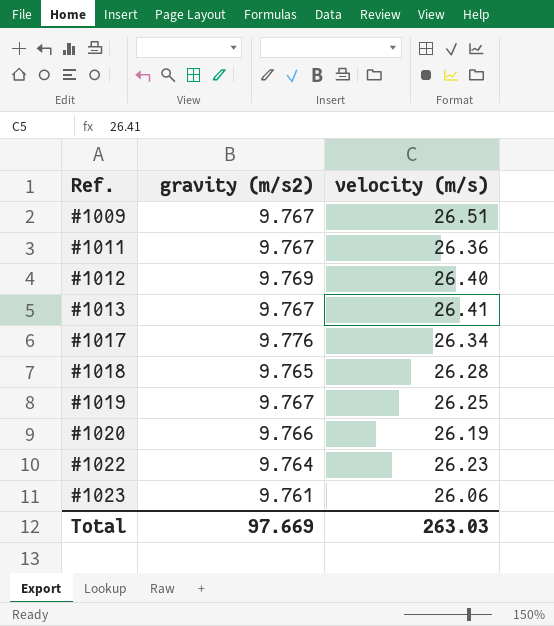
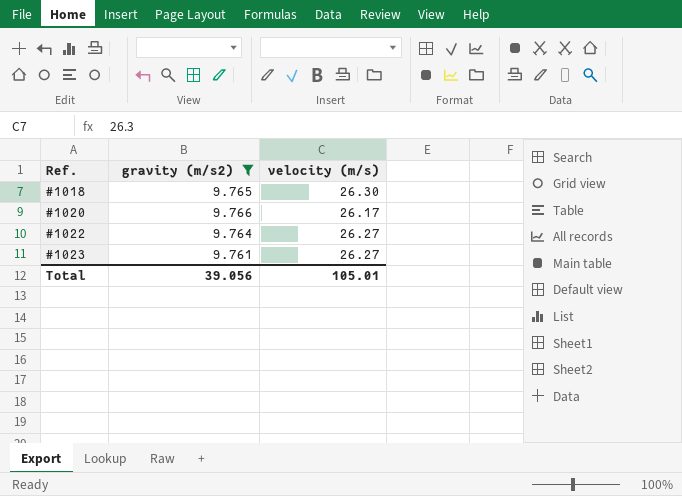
filter: none -> gravity (m/s2) <= 9.766
#1018 | velocity (m/s): 26.28 -> 26.30
#1020 | velocity (m/s): 26.19 -> 26.17
#1022 | velocity (m/s): 26.23 -> 26.27
#1023 | velocity (m/s): 26.06 -> 26.27
Total | gravity (m/s2): 97.669 -> 39.056
Total | velocity (m/s): 263.03 -> 105.01

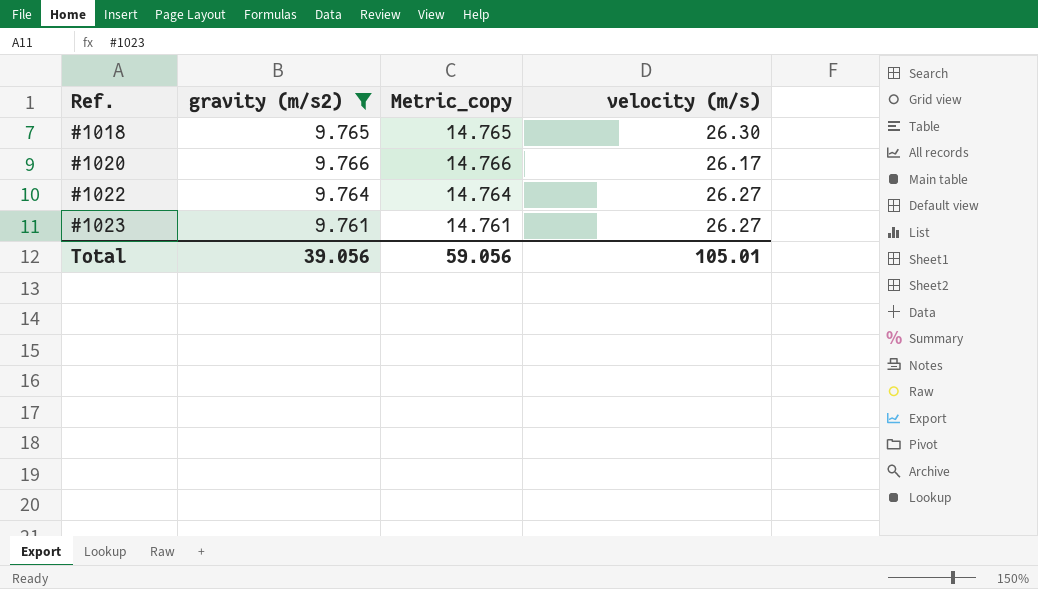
column Metric_copy | formula: none -> [gravity (m/s2)] + 5

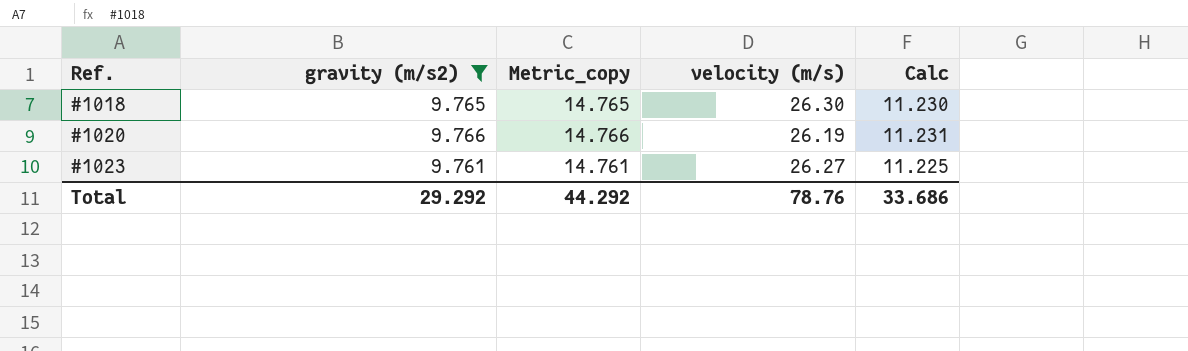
column Calc | formula: none -> [gravity (m/s2)] * 1.15
row #1022: 9.764 | 14.764 | 26.27 -> none
#1020 | velocity (m/s): 26.17 -> 26.19
Total | gravity (m/s2): 39.056 -> 29.292
Total | Metric_copy: 59.056 -> 44.292
Total | velocity (m/s): 105.01 -> 78.76

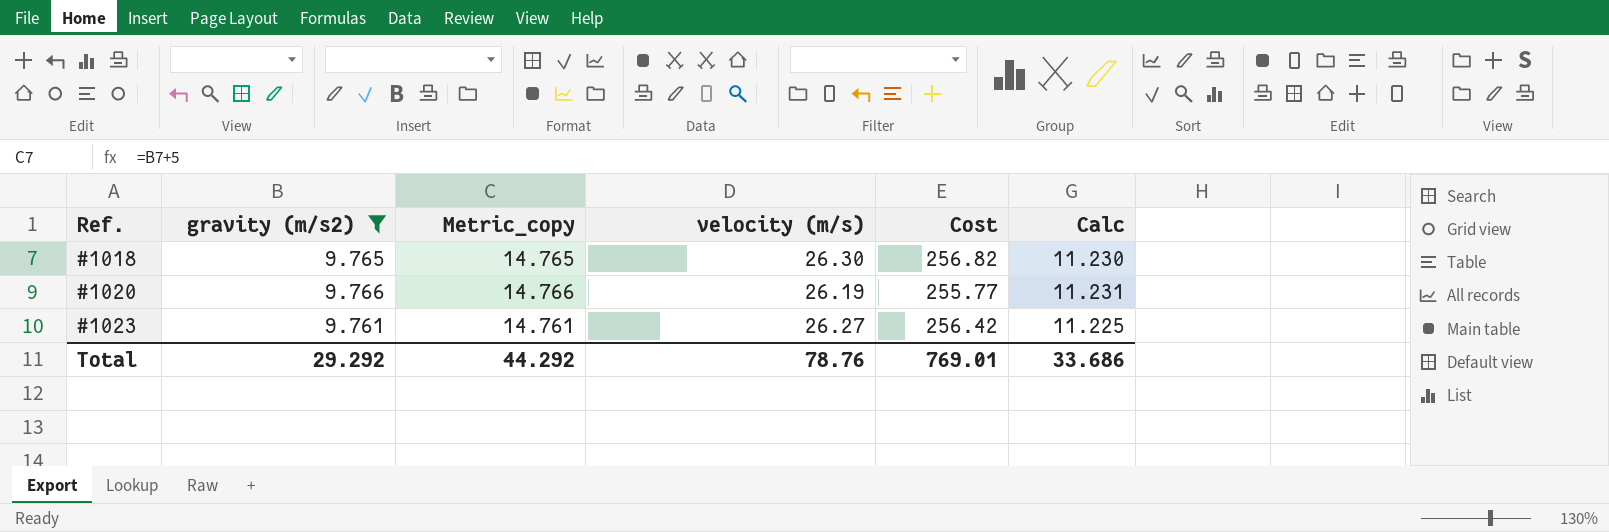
column Cost | formula: none -> [gravity (m/s2)] * [velocity (m/s)]

